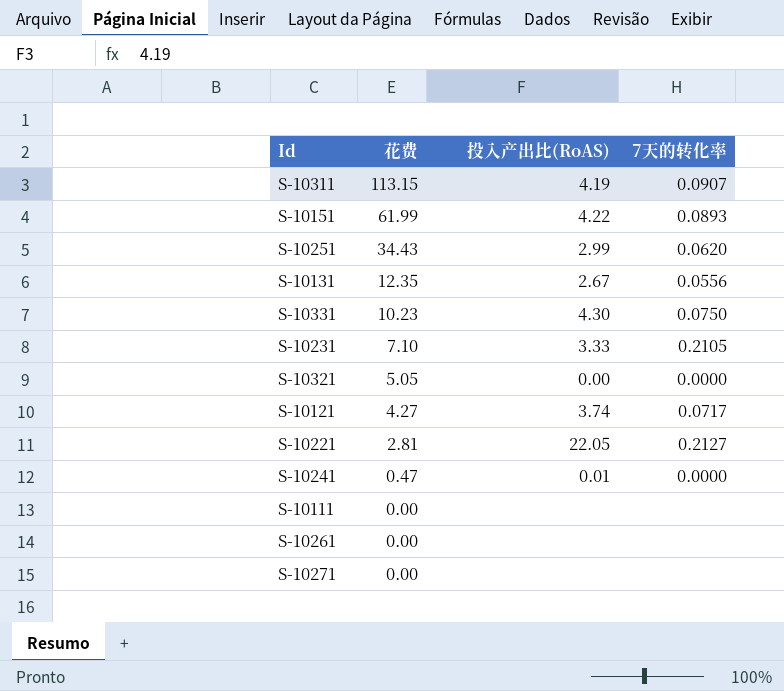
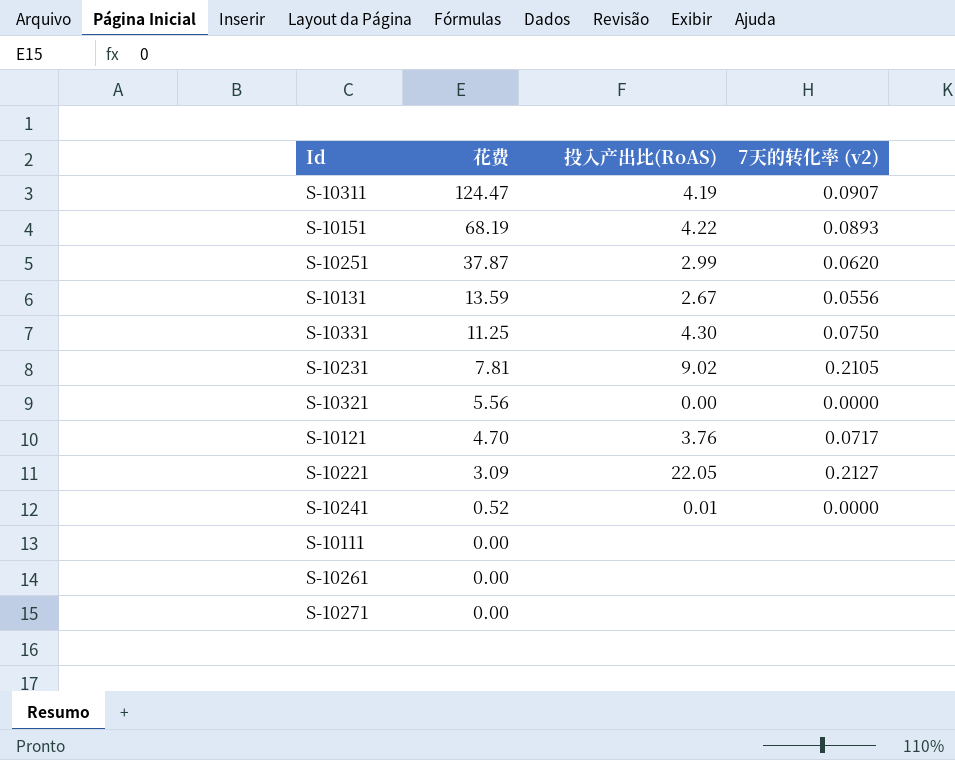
column name: 7天的转化率 -> 7天的转化率 (v2)
S-10311 | 花费: 113.15 -> 124.47
S-10151 | 花费: 61.99 -> 68.19
S-10251 | 花费: 34.43 -> 37.87
S-10131 | 花费: 12.35 -> 13.59
S-10331 | 花费: 10.23 -> 11.25
S-10231 | 花费: 7.10 -> 7.81
S-10231 | 投入产出比(RoAS): 3.33 -> 9.02
S-10321 | 花费: 5.05 -> 5.56
S-10121 | 花费: 4.27 -> 4.70
S-10121 | 投入产出比(RoAS): 3.74 -> 3.76
S-10221 | 花费: 2.81 -> 3.09
S-10241 | 花费: 0.47 -> 0.52

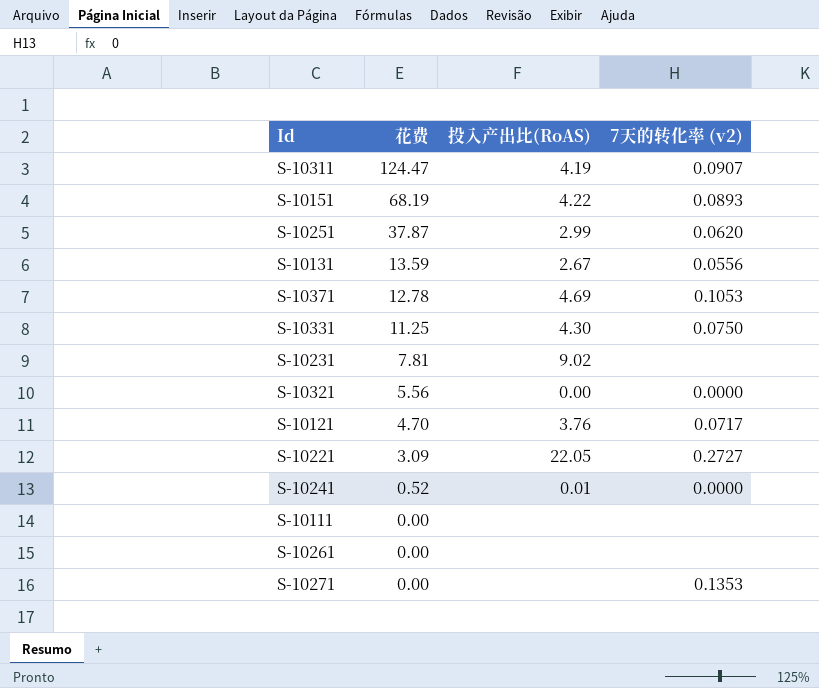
row S-10371: none -> 12.78 | 4.69 | 0.1053
S-10231 | 7天的转化率 (v2): 0.2105 -> none
S-10221 | 7天的转化率 (v2): 0.2127 -> 0.2727
S-10271 | 7天的转化率 (v2): none -> 0.1353

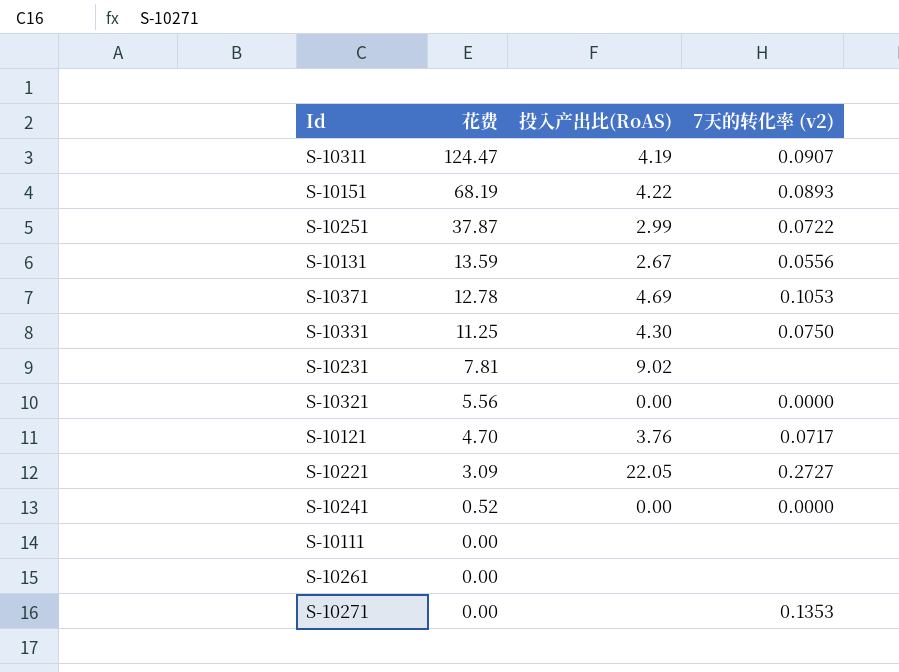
S-10251 | 7天的转化率 (v2): 0.0620 -> 0.0722
S-10241 | 投入产出比(RoAS): 0.01 -> 0.00

